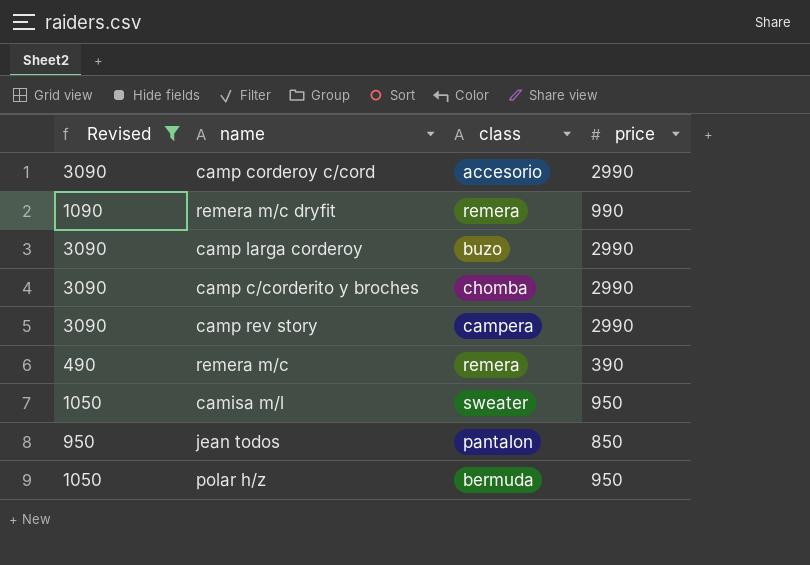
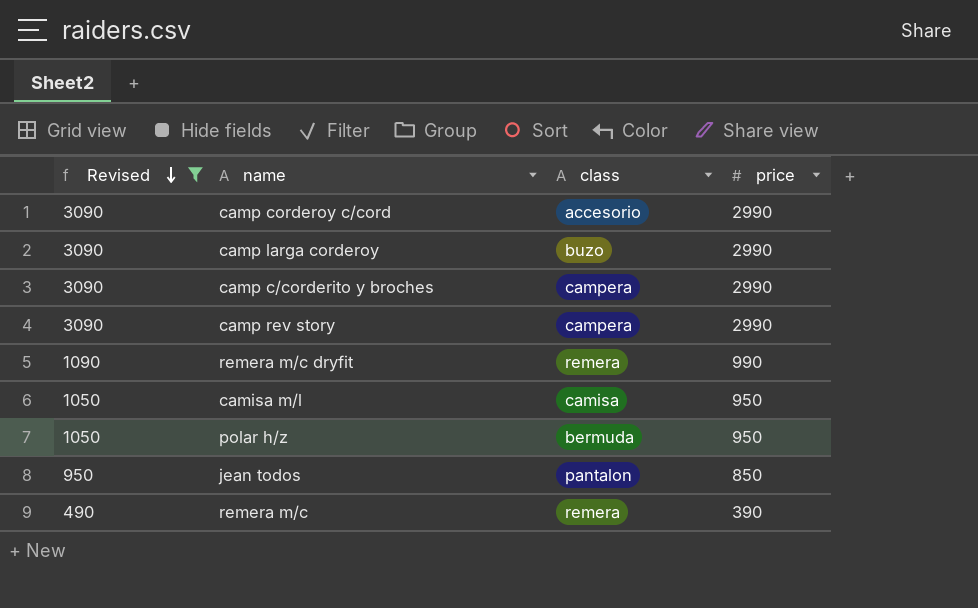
row order: none -> Revised descending
camp c/corderito y broches | class: chomba -> campera
camisa m/l | class: sweater -> camisa

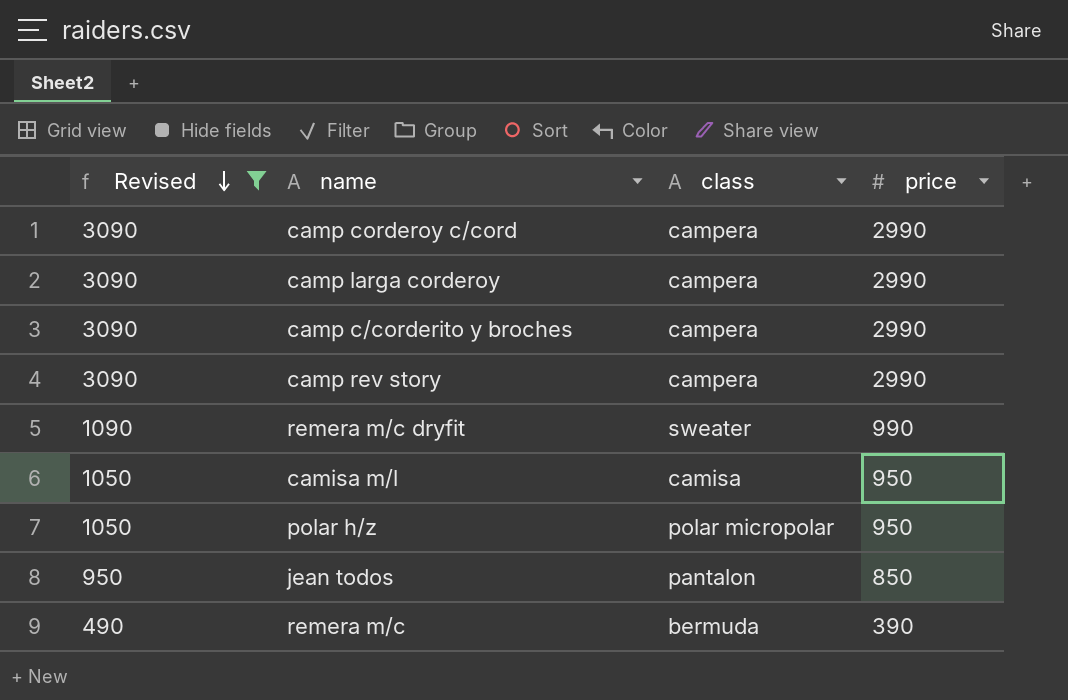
camp corderoy c/cord | class: accesorio -> campera
camp larga corderoy | class: buzo -> campera
remera m/c dryfit | class: remera -> sweater
polar h/z | class: bermuda -> polar micropolar
remera m/c | class: remera -> bermuda

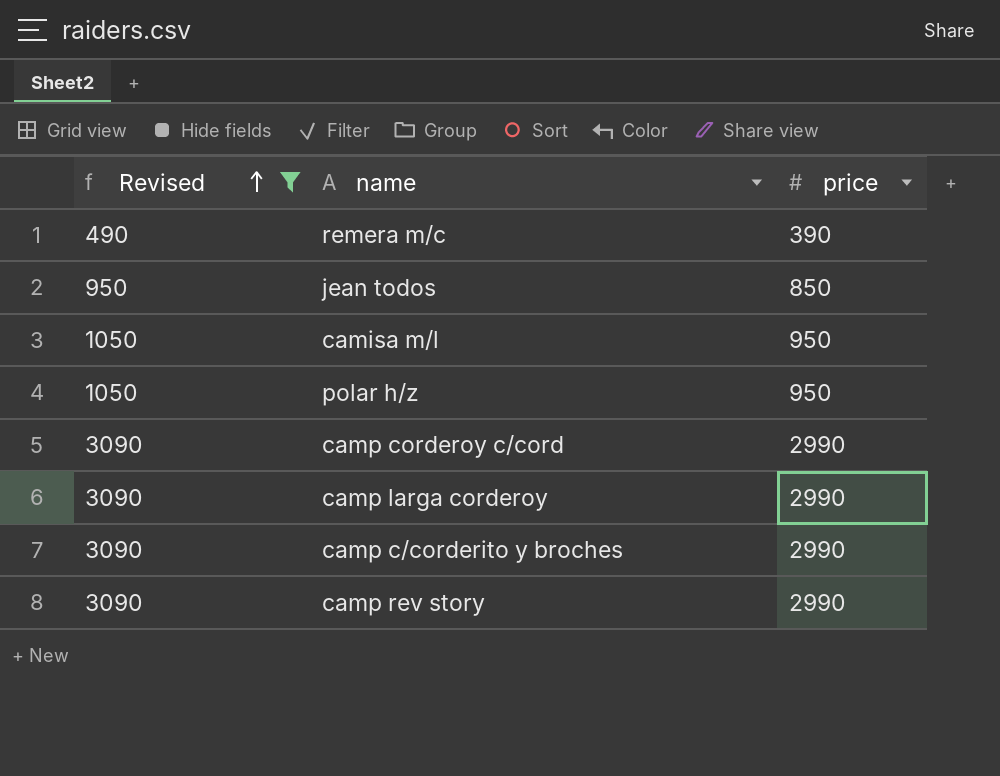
row order: Revised descending -> Revised ascending
column class | position: 3 -> none
row remera m/c dryfit: 1090 | sweater | 990 -> none

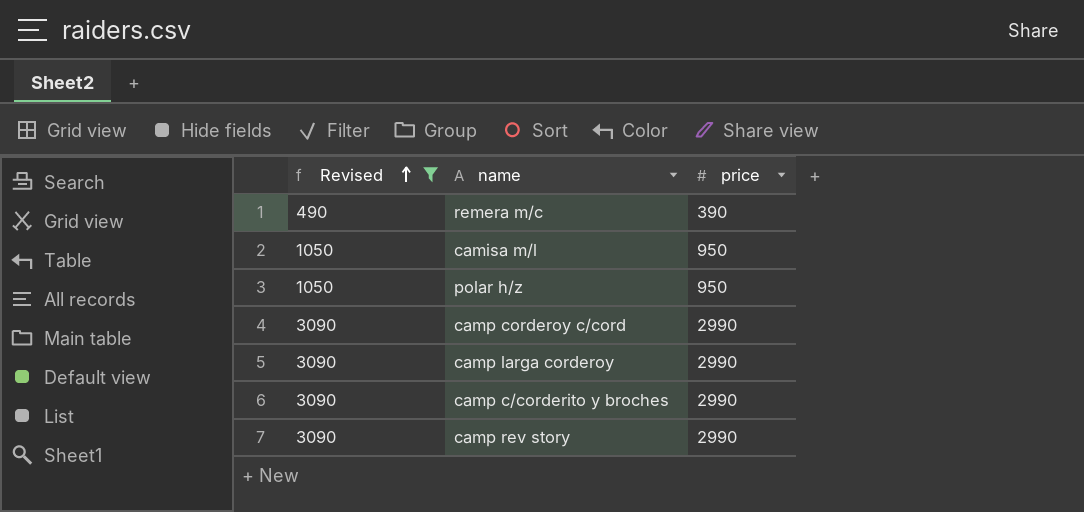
row jean todos: 950 | 850 -> none

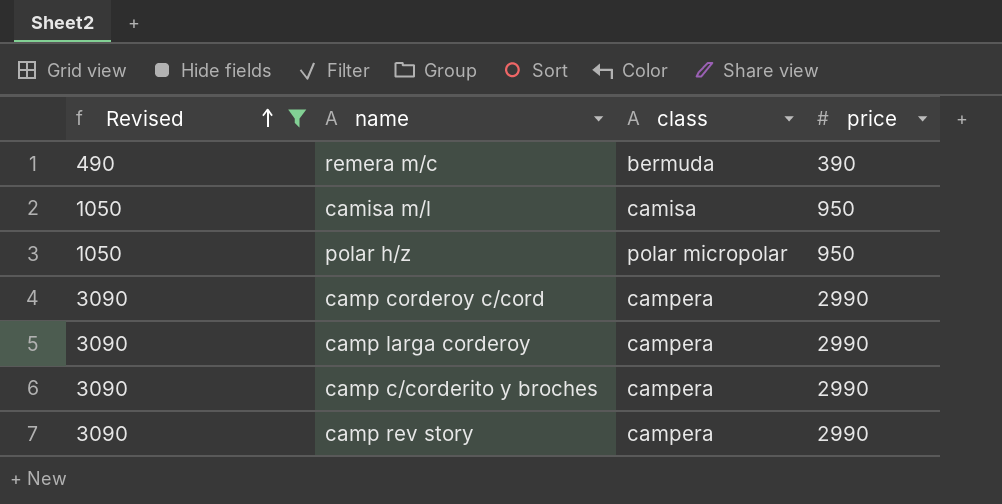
column class | position: none -> 3

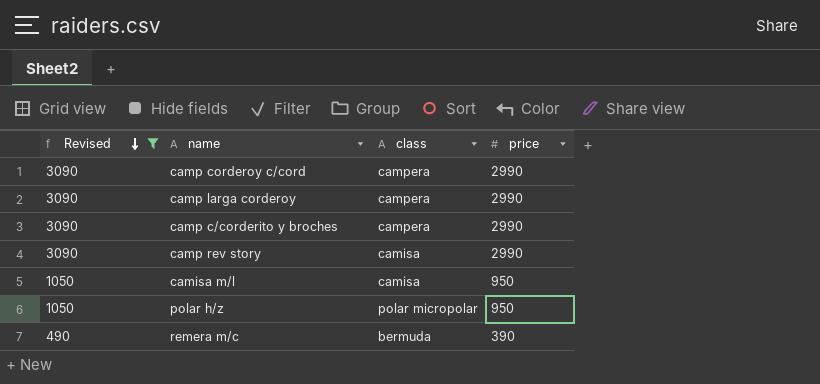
row order: Revised ascending -> Revised descending
camp rev story | class: campera -> camisa

